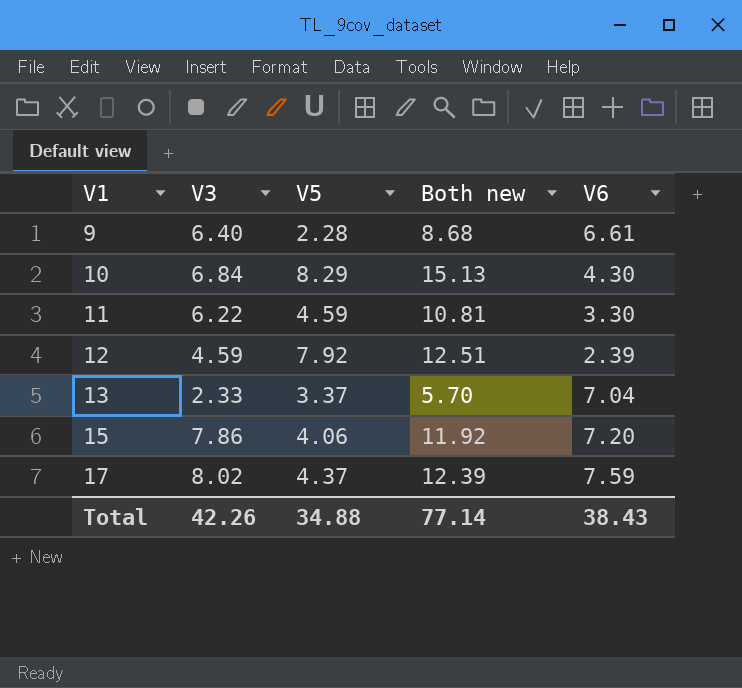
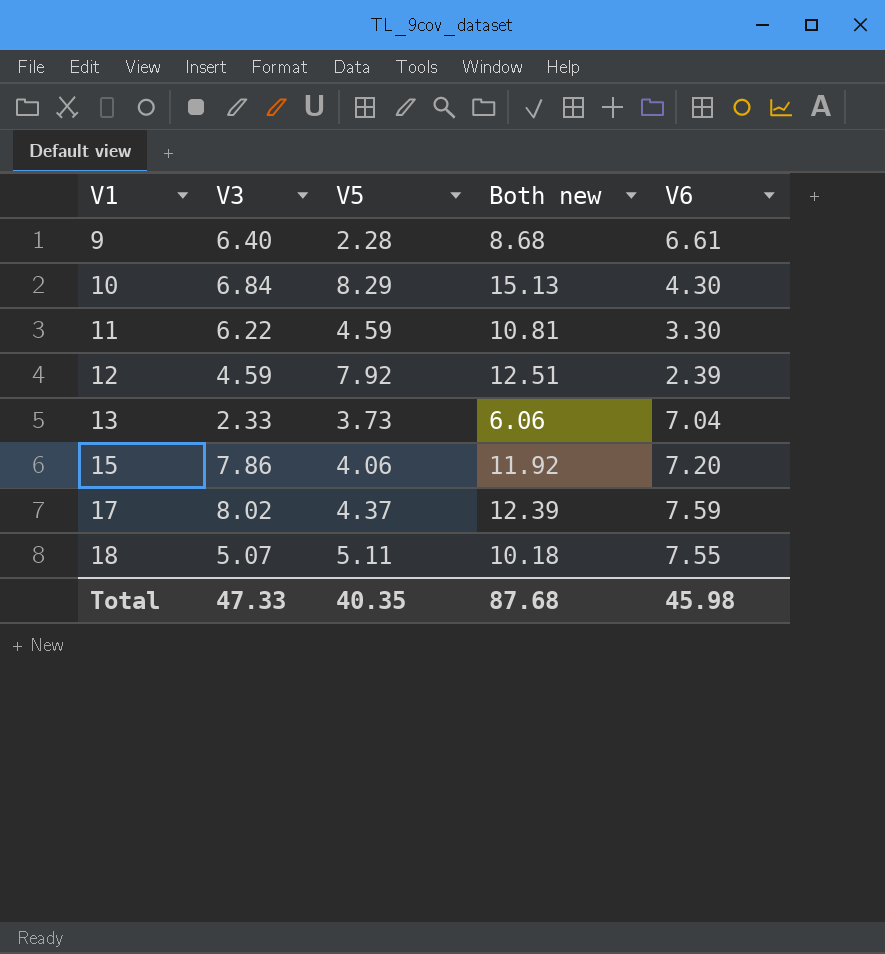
13 | V5: 3.37 -> 3.73
13 | Both new: 5.70 -> 6.06
row 18: none -> 5.07 | 5.11 | 10.18 | 7.55
Total | V3: 42.26 -> 47.33
Total | V5: 34.88 -> 40.35
Total | Both new: 77.14 -> 87.68
Total | V6: 38.43 -> 45.98

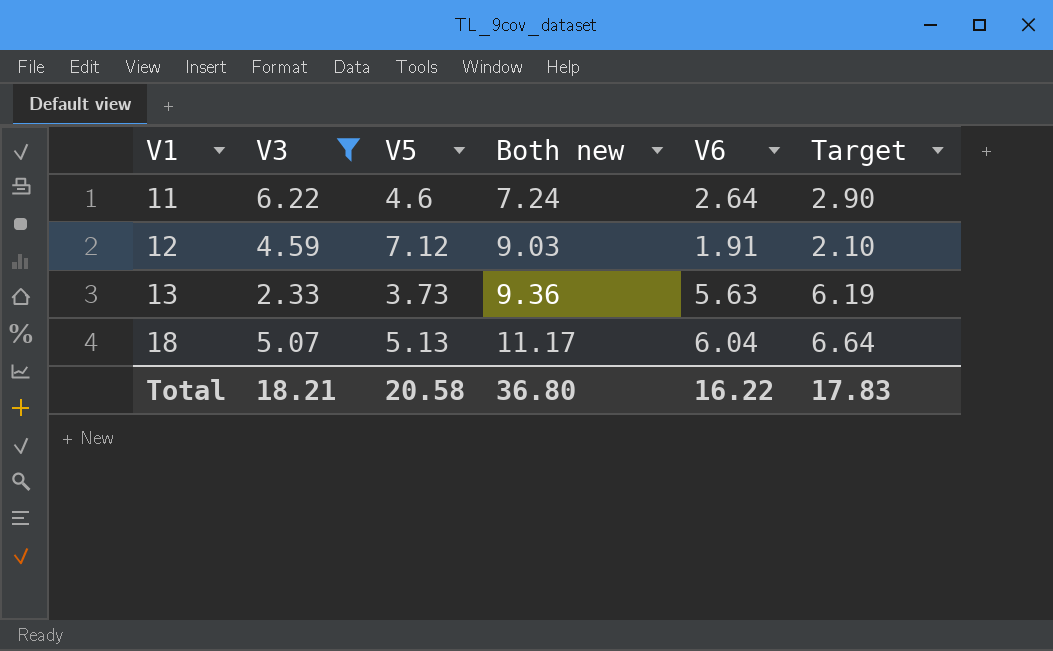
filter: none -> V3 <= 6.22
column Both new | formula: [V3] + [V5] -> [V5] + [V6]
column Target | formula: none -> [V6] * 1.1
11 | V5: 4.59 -> 4.6
11 | V6: 3.30 -> 2.64
12 | V5: 7.92 -> 7.12
12 | V6: 2.39 -> 1.91
13 | V6: 7.04 -> 5.63
18 | V5: 5.11 -> 5.13
18 | V6: 7.55 -> 6.04
Total | V3: 47.33 -> 18.21
Total | V5: 40.35 -> 20.58
Total | Both new: 87.68 -> 36.80
Total | V6: 45.98 -> 16.22

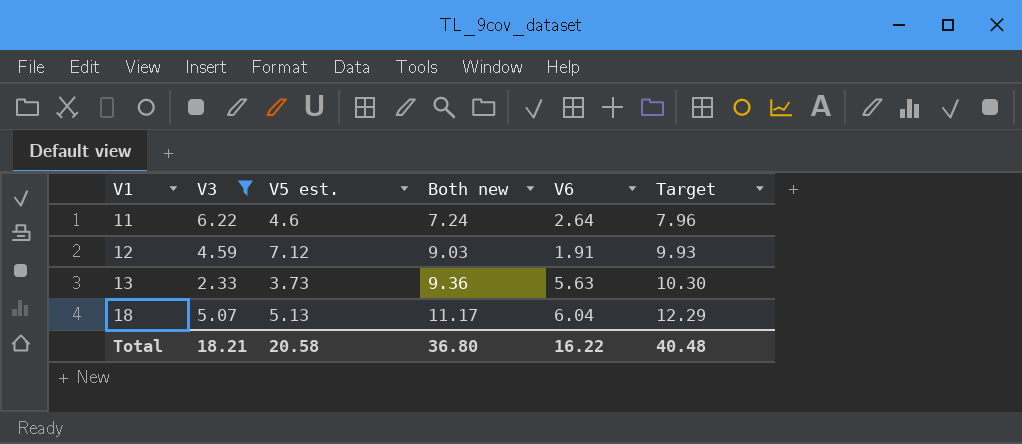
column name: V5 -> V5 est.
column Target | formula: [V6] * 1.1 -> [Both new] * 1.1
Total | Target: 17.83 -> 40.48

